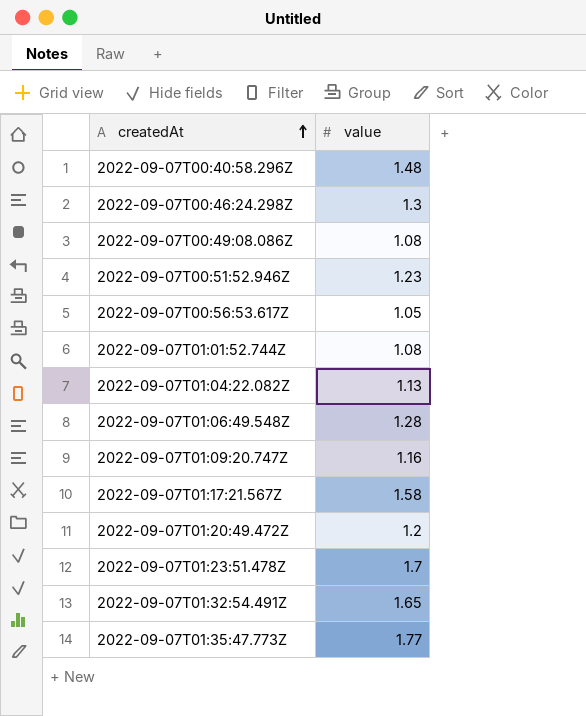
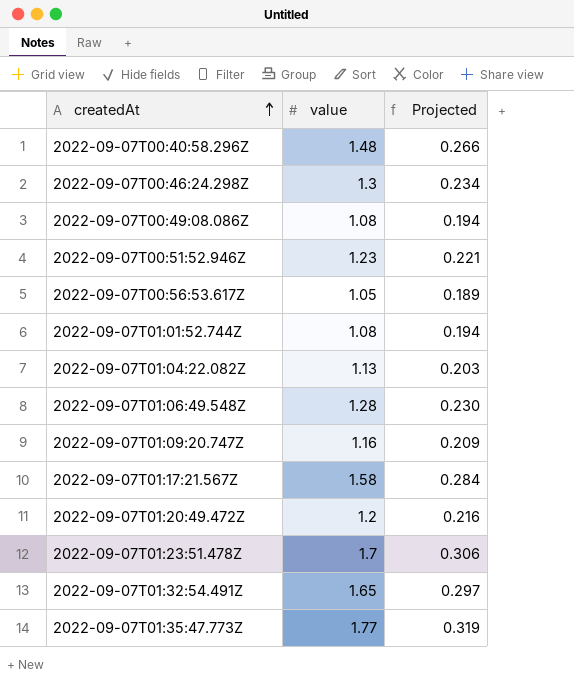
column Projected | formula: none -> [value] * 0.18

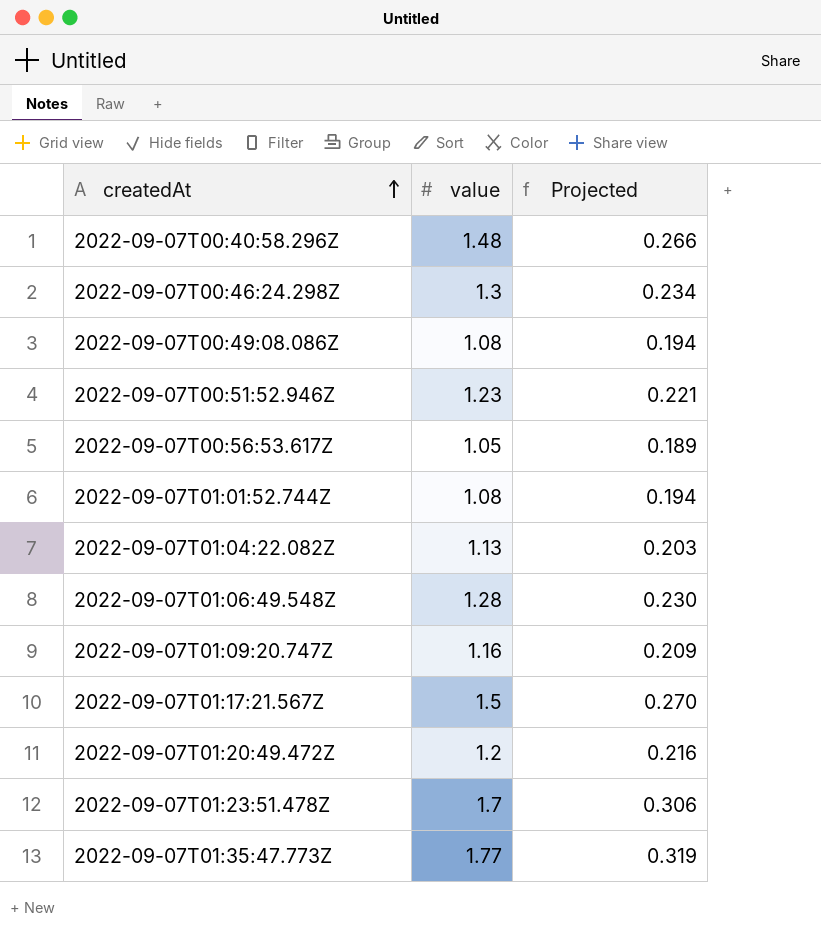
row 2022-09-07T01:32:54.491Z: 1.65 | 0.297 -> none
2022-09-07T01:17:21.567Z | value: 1.58 -> 1.5
2022-09-07T01:17:21.567Z | Projected: 0.284 -> 0.270

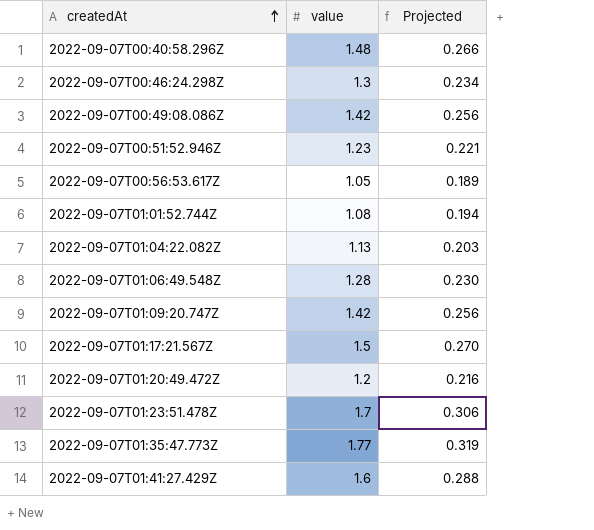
2022-09-07T00:49:08.086Z | value: 1.08 -> 1.42
2022-09-07T00:49:08.086Z | Projected: 0.194 -> 0.256
2022-09-07T01:09:20.747Z | value: 1.16 -> 1.42
2022-09-07T01:09:20.747Z | Projected: 0.209 -> 0.256
row 2022-09-07T01:41:27.429Z: none -> 1.6 | 0.288

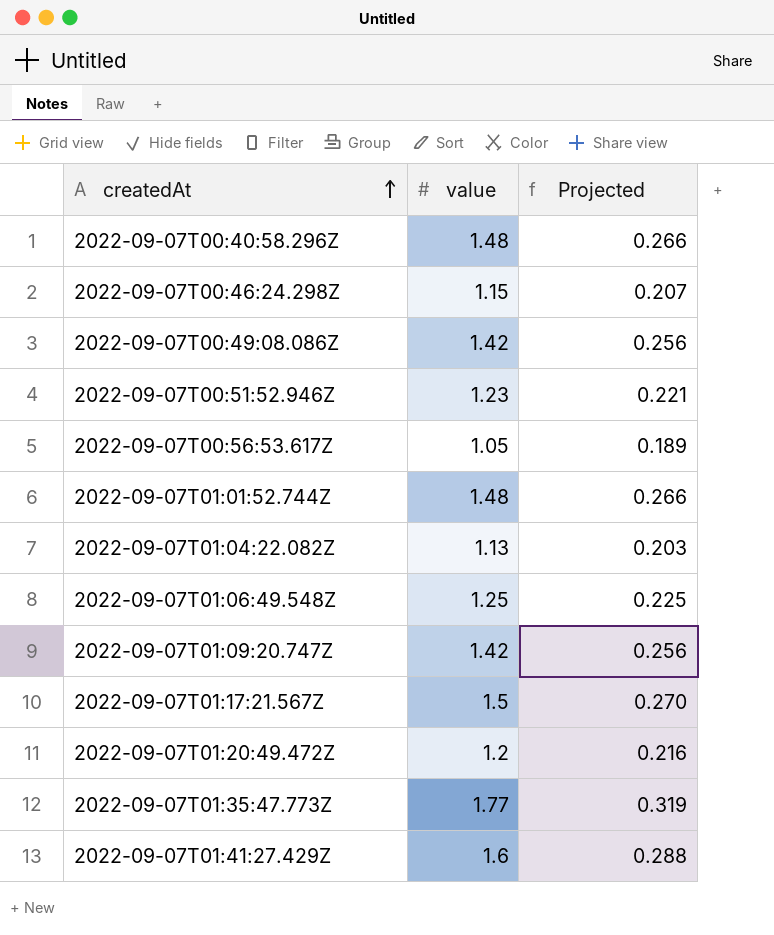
row 2022-09-07T01:23:51.478Z: 1.7 | 0.306 -> none
2022-09-07T00:46:24.298Z | value: 1.3 -> 1.15
2022-09-07T00:46:24.298Z | Projected: 0.234 -> 0.207
2022-09-07T01:01:52.744Z | value: 1.08 -> 1.48
2022-09-07T01:01:52.744Z | Projected: 0.194 -> 0.266
2022-09-07T01:06:49.548Z | value: 1.28 -> 1.25
2022-09-07T01:06:49.548Z | Projected: 0.230 -> 0.225

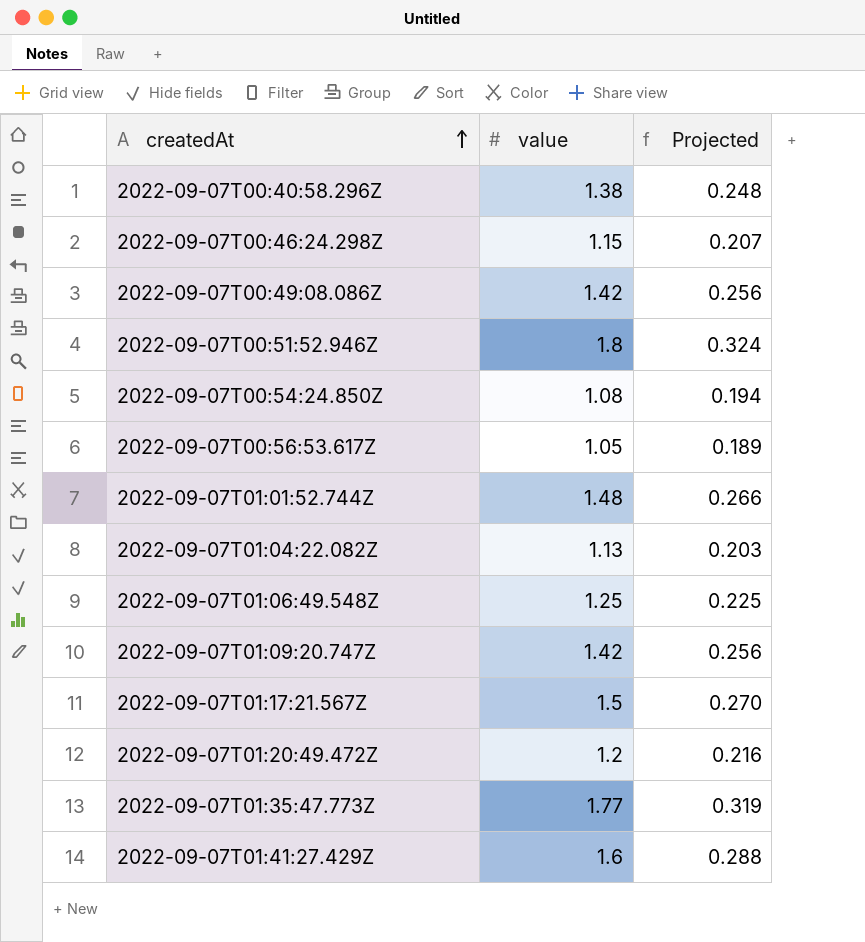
2022-09-07T00:40:58.296Z | value: 1.48 -> 1.38
2022-09-07T00:40:58.296Z | Projected: 0.266 -> 0.248
2022-09-07T00:51:52.946Z | value: 1.23 -> 1.8
2022-09-07T00:51:52.946Z | Projected: 0.221 -> 0.324
row 2022-09-07T00:54:24.850Z: none -> 1.08 | 0.194

